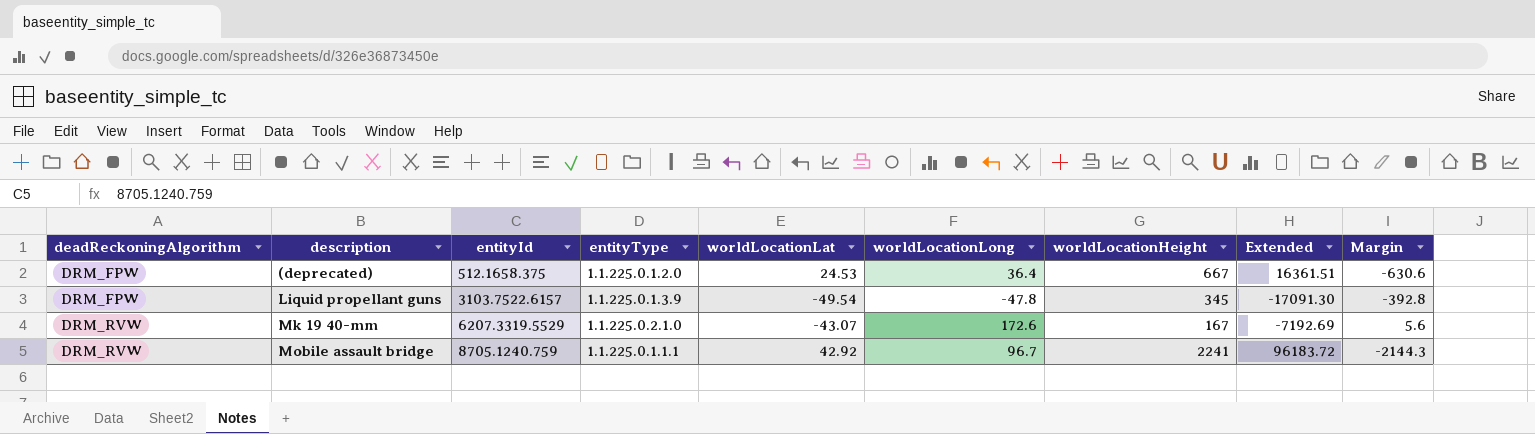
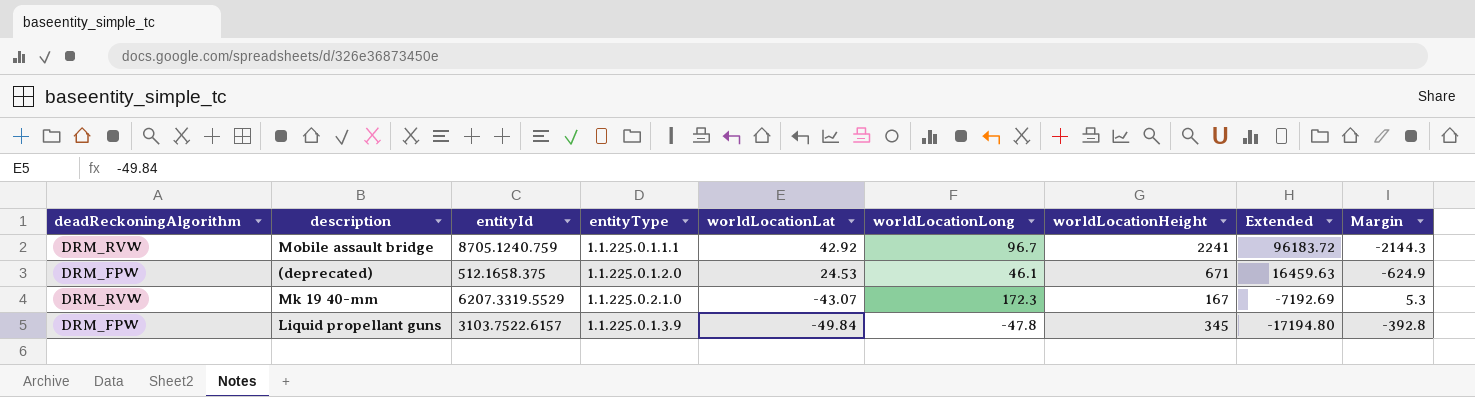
row order: deadReckoningAlgorithm ascending -> worldLocationLat descending
(deprecated) | worldLocationLong: 36.4 -> 46.1
(deprecated) | worldLocationHeight: 667 -> 671
(deprecated) | Extended: 16361.51 -> 16459.63
(deprecated) | Margin: -630.6 -> -624.9
Mk 19 40-mm | worldLocationLong: 172.6 -> 172.3
Mk 19 40-mm | Margin: 5.6 -> 5.3
Liquid propellant guns | worldLocationLat: -49.54 -> -49.84
Liquid propellant guns | Extended: -17091.30 -> -17194.80

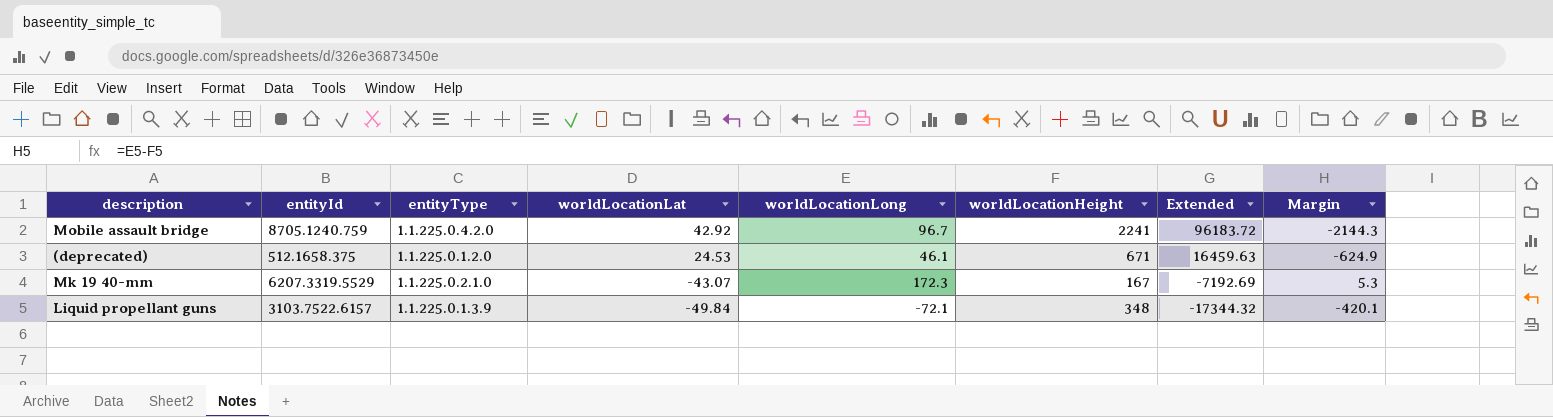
column deadReckoningAlgorithm | position: 1 -> none
Mobile assault bridge | entityType: 1.1.225.0.1.1.1 -> 1.1.225.0.4.2.0
Liquid propellant guns | worldLocationLong: -47.8 -> -72.1
Liquid propellant guns | worldLocationHeight: 345 -> 348
Liquid propellant guns | Extended: -17194.80 -> -17344.32
Liquid propellant guns | Margin: -392.8 -> -420.1

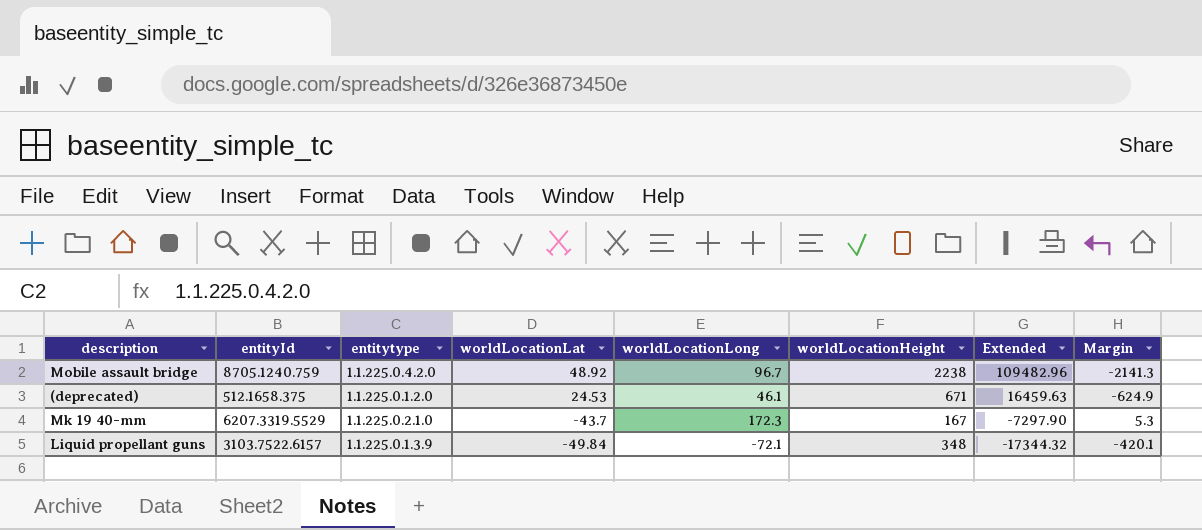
column name: entityType -> entitytype
Mobile assault bridge | worldLocationLat: 42.92 -> 48.92
Mobile assault bridge | worldLocationHeight: 2241 -> 2238
Mobile assault bridge | Extended: 96183.72 -> 109482.96
Mobile assault bridge | Margin: -2144.3 -> -2141.3
Mk 19 40-mm | worldLocationLat: -43.07 -> -43.7
Mk 19 40-mm | Extended: -7192.69 -> -7297.90

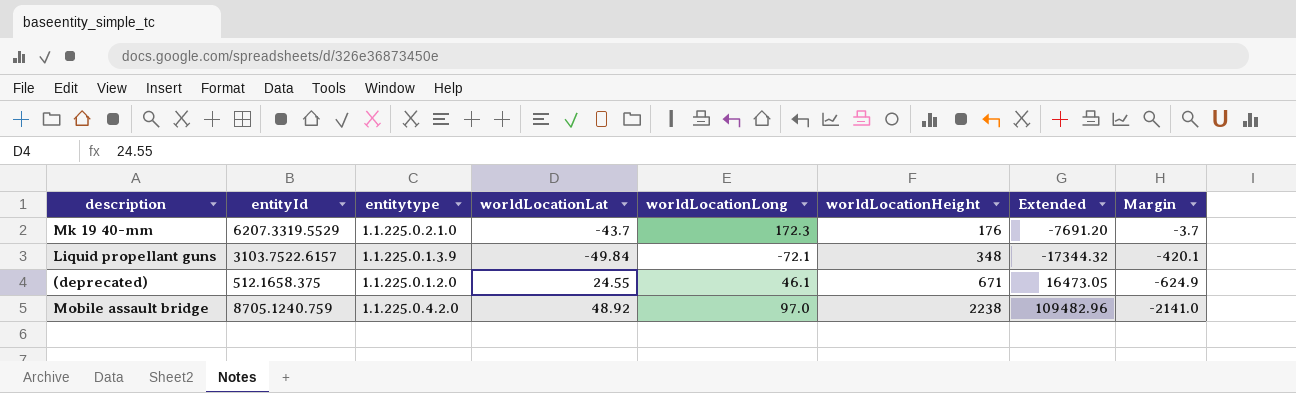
row order: worldLocationLat descending -> worldLocationHeight ascending
Mk 19 40-mm | worldLocationHeight: 167 -> 176
Mk 19 40-mm | Extended: -7297.90 -> -7691.20
Mk 19 40-mm | Margin: 5.3 -> -3.7
(deprecated) | worldLocationLat: 24.53 -> 24.55
(deprecated) | Extended: 16459.63 -> 16473.05
Mobile assault bridge | worldLocationLong: 96.7 -> 97.0
Mobile assault bridge | Margin: -2141.3 -> -2141.0

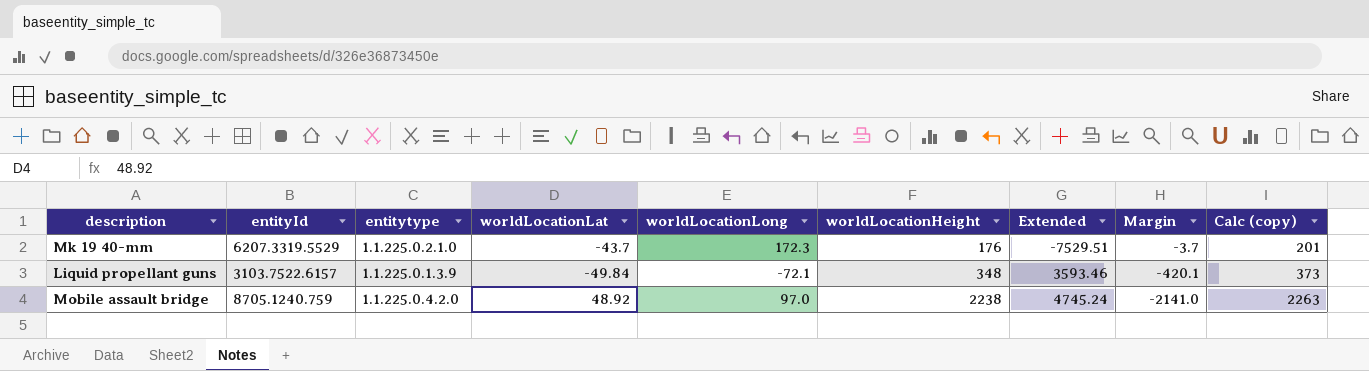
column Extended | formula: [worldLocationLat] * [worldLocationHeight] -> [worldLocationLat] * [worldLocationLong]
column Calc (copy) | formula: none -> [worldLocationHeight] + 25
row (deprecated): 512.1658.375 | 1.1.225.0.1.2.0 | 24.55 | 46.1 | 671 | 16473.05 | -624.9 -> none

